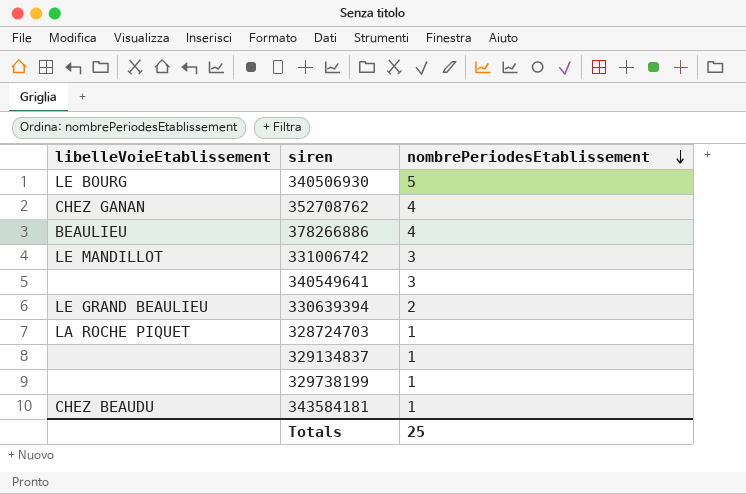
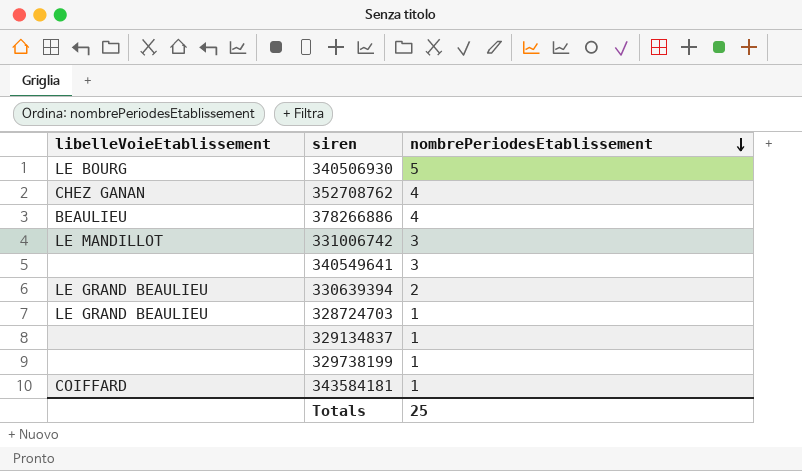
328724703 | libelleVoieEtablissement: LA ROCHE PIQUET -> LE GRAND BEAULIEU
343584181 | libelleVoieEtablissement: CHEZ BEAUDU -> COIFFARD

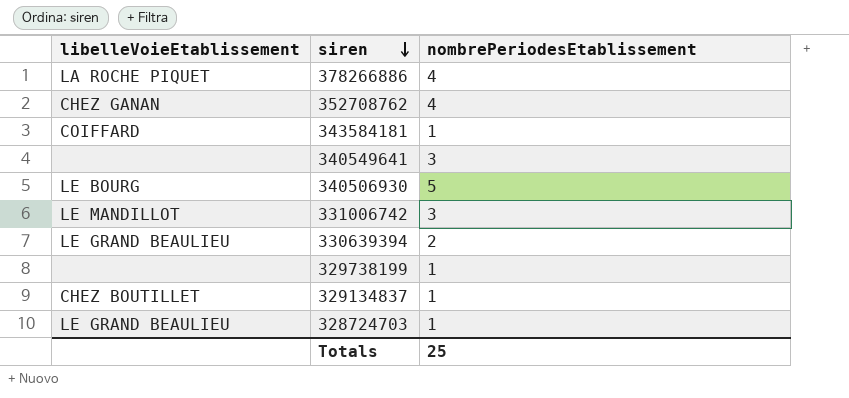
row order: nombrePeriodesEtablissement descending -> siren descending
378266886 | libelleVoieEtablissement: BEAULIEU -> LA ROCHE PIQUET
329134837 | libelleVoieEtablissement: none -> CHEZ BOUTILLET

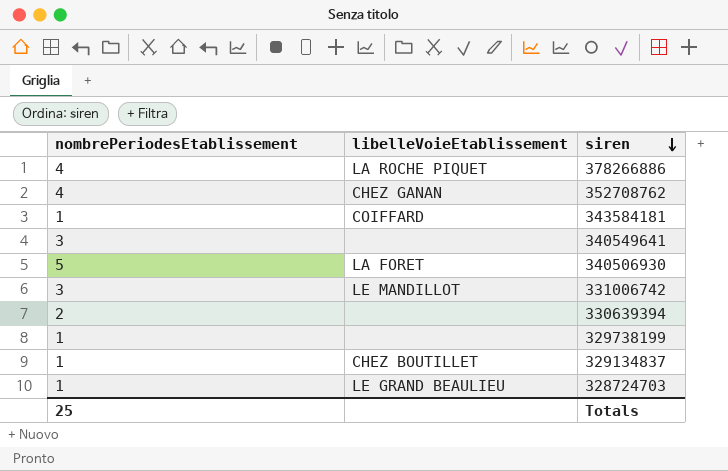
column nombrePeriodesEtablissement | position: 3 -> 1
340506930 | libelleVoieEtablissement: LE BOURG -> LA FORET
330639394 | libelleVoieEtablissement: LE GRAND BEAULIEU -> none

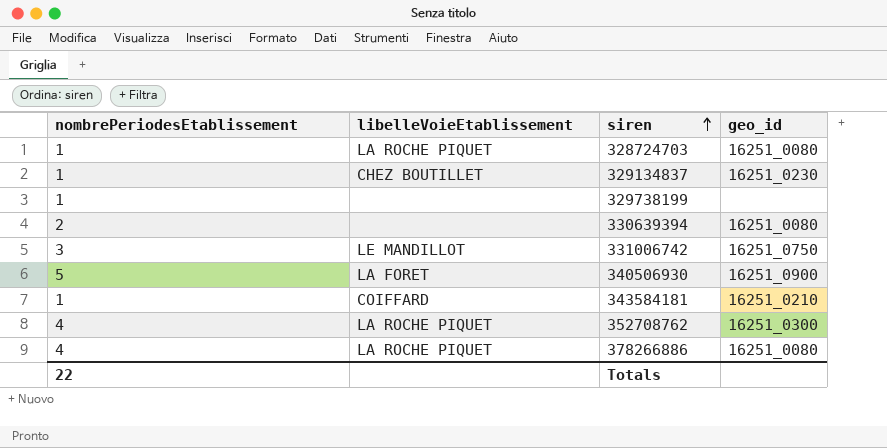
row order: siren descending -> siren ascending
column geo_id | position: none -> 4
row 340549641: 3 | none -> none
328724703 | libelleVoieEtablissement: LE GRAND BEAULIEU -> LA ROCHE PIQUET
352708762 | libelleVoieEtablissement: CHEZ GANAN -> LA ROCHE PIQUET
Totals | nombrePeriodesEtablissement: 25 -> 22

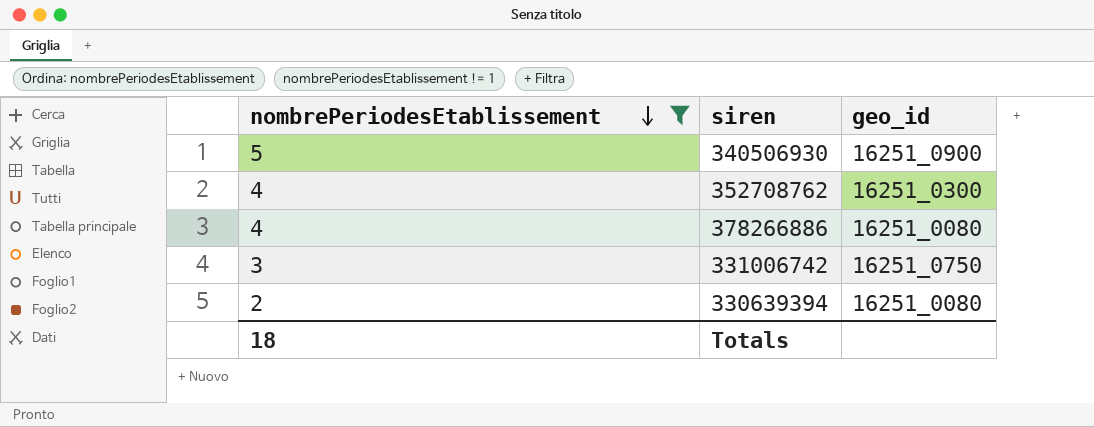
filter: none -> nombrePeriodesEtablissement != 1
row order: siren ascending -> nombrePeriodesEtablissement descending
column libelleVoieEtablissement | position: 2 -> none
Totals | nombrePeriodesEtablissement: 22 -> 18

